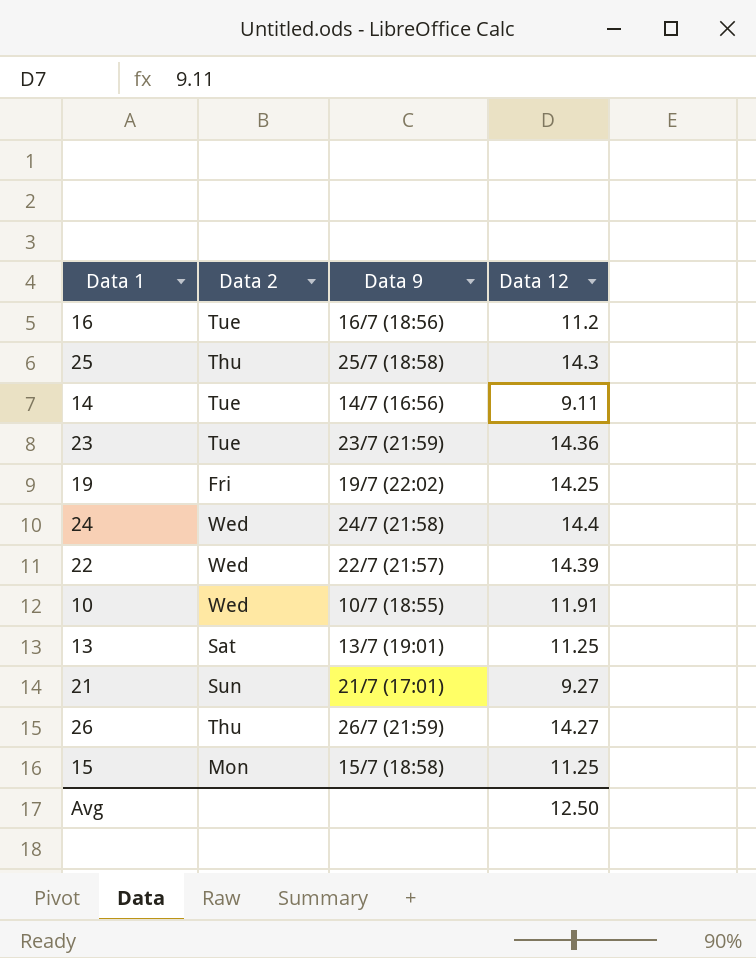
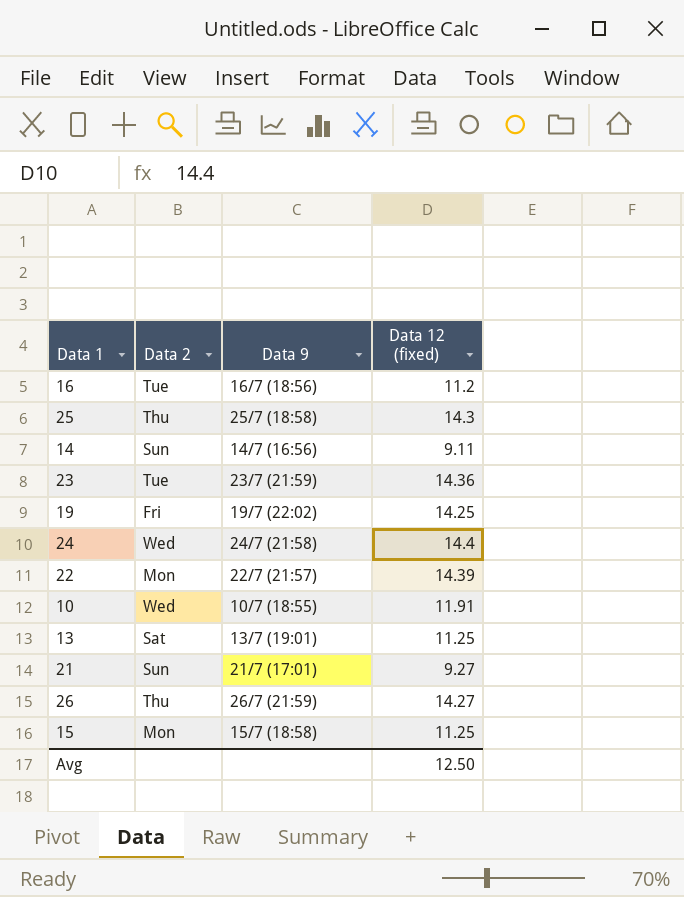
column name: Data 12 -> Data 12 (fixed)
14 | Data 2: Tue -> Sun
22 | Data 2: Wed -> Mon

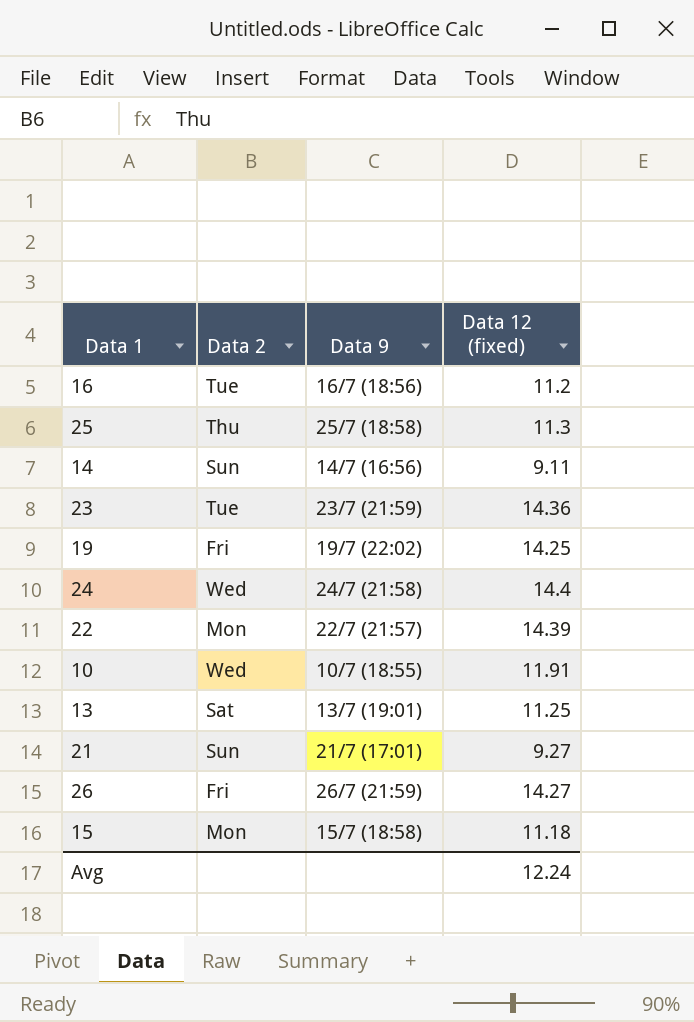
25 | Data 12 (fixed): 14.3 -> 11.3
26 | Data 2: Thu -> Fri
15 | Data 12 (fixed): 11.25 -> 11.18
Avg | Data 12 (fixed): 12.50 -> 12.24

